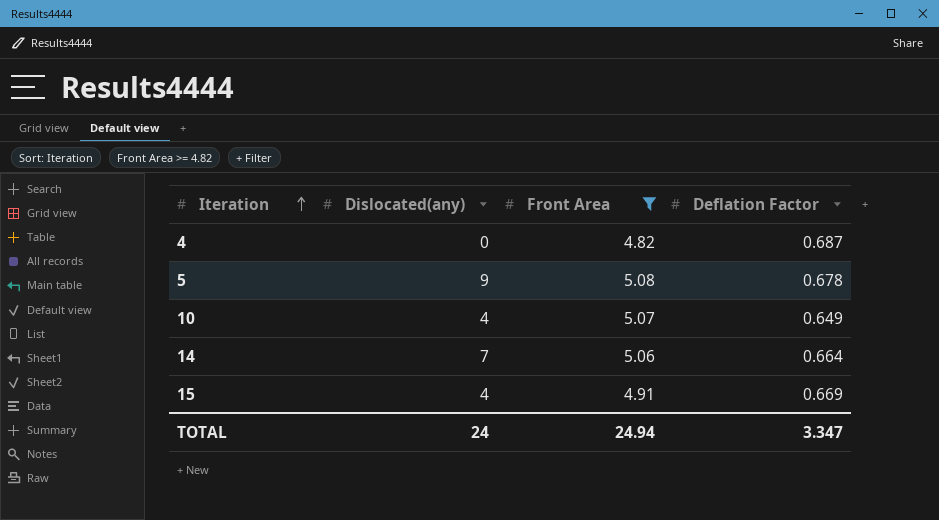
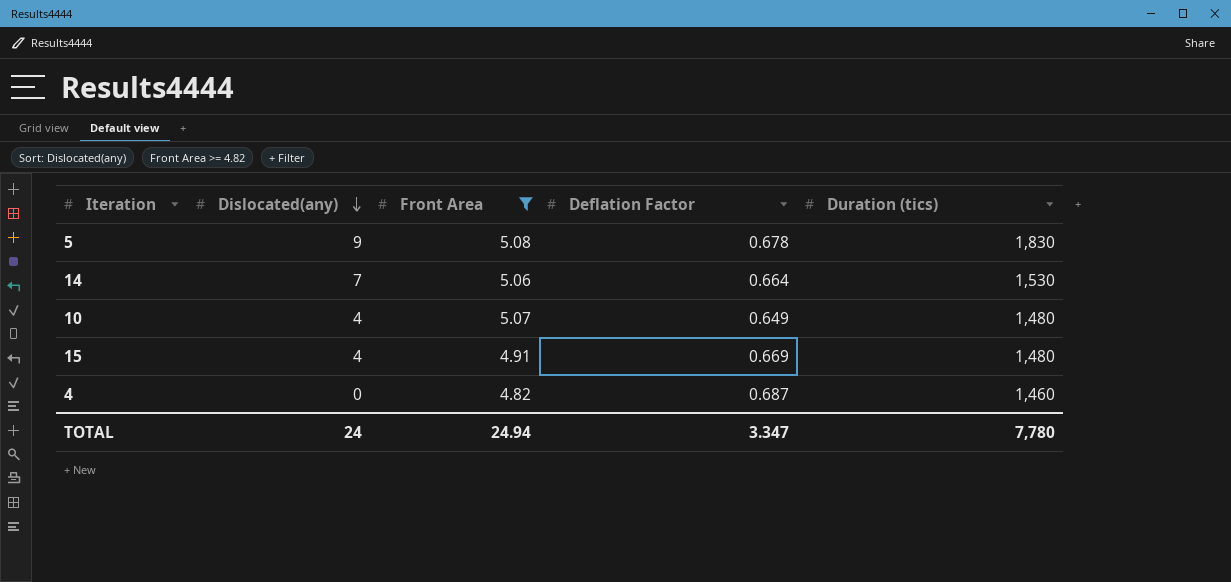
row order: Iteration ascending -> Dislocated(any) descending
column Duration (tics) | position: none -> 5

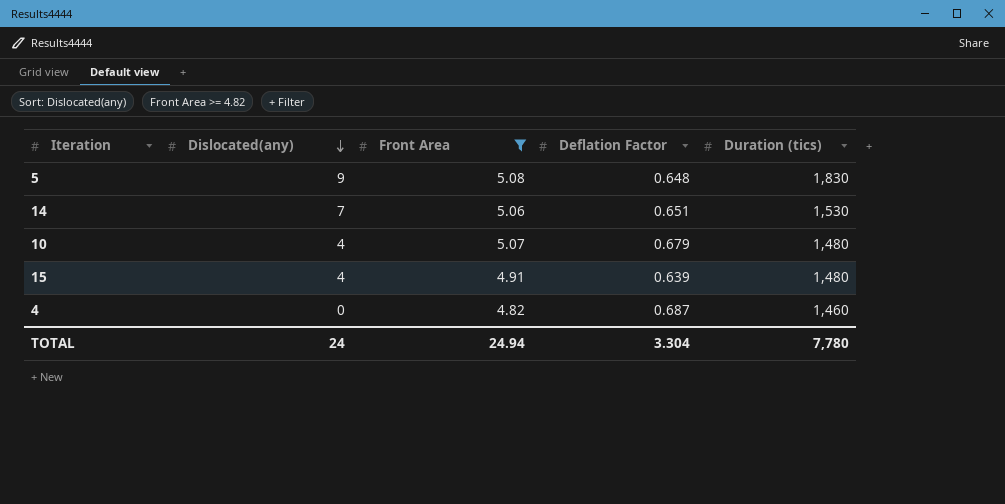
5 | Deflation Factor: 0.678 -> 0.648
14 | Deflation Factor: 0.664 -> 0.651
10 | Deflation Factor: 0.649 -> 0.679
15 | Deflation Factor: 0.669 -> 0.639
TOTAL | Deflation Factor: 3.347 -> 3.304

